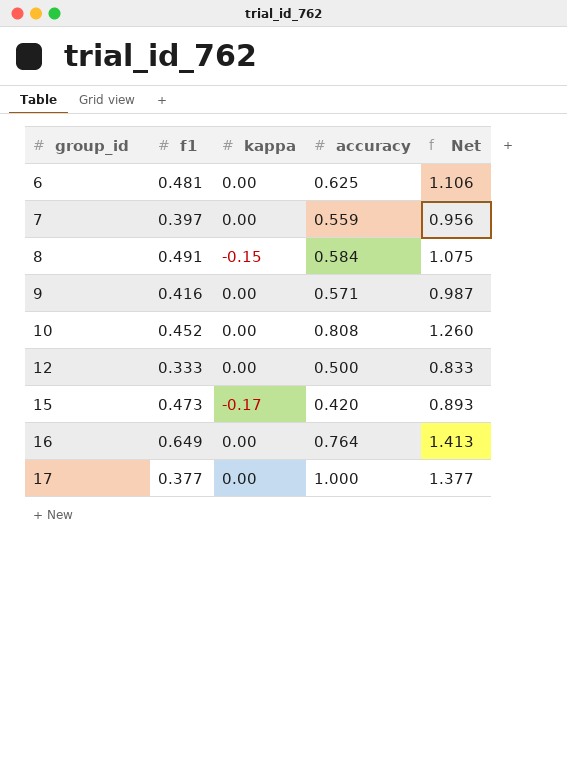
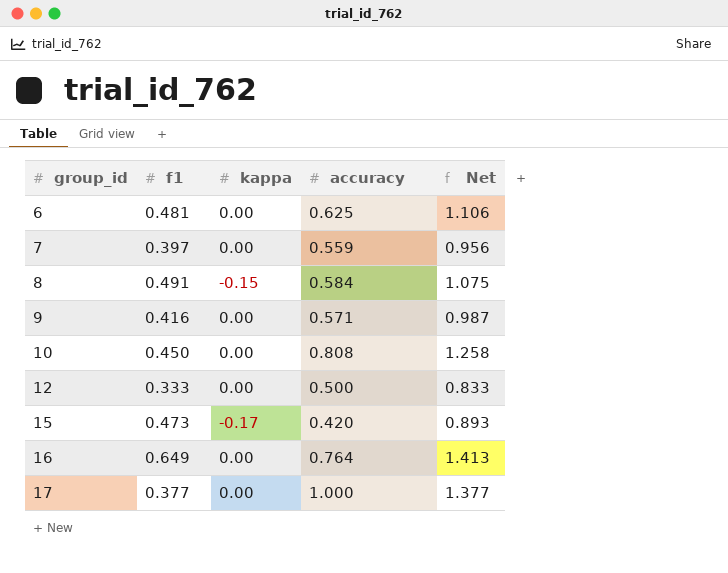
10 | f1: 0.452 -> 0.450
10 | Net: 1.260 -> 1.258

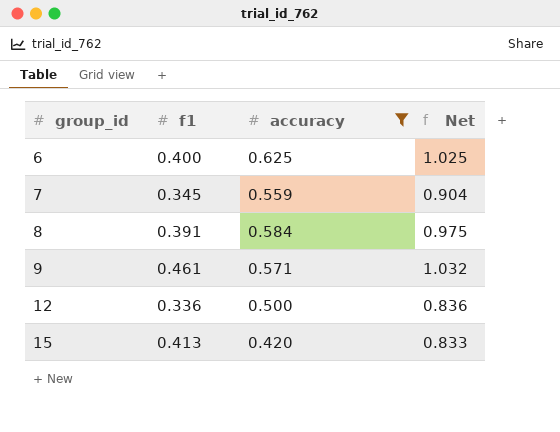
filter: none -> accuracy <= 0.625
column kappa | position: 3 -> none
6 | f1: 0.481 -> 0.400
6 | Net: 1.106 -> 1.025
7 | f1: 0.397 -> 0.345
7 | Net: 0.956 -> 0.904
8 | f1: 0.491 -> 0.391
8 | Net: 1.075 -> 0.975
9 | f1: 0.416 -> 0.461
9 | Net: 0.987 -> 1.032
12 | f1: 0.333 -> 0.336
12 | Net: 0.833 -> 0.836
15 | f1: 0.473 -> 0.413
15 | Net: 0.893 -> 0.833

